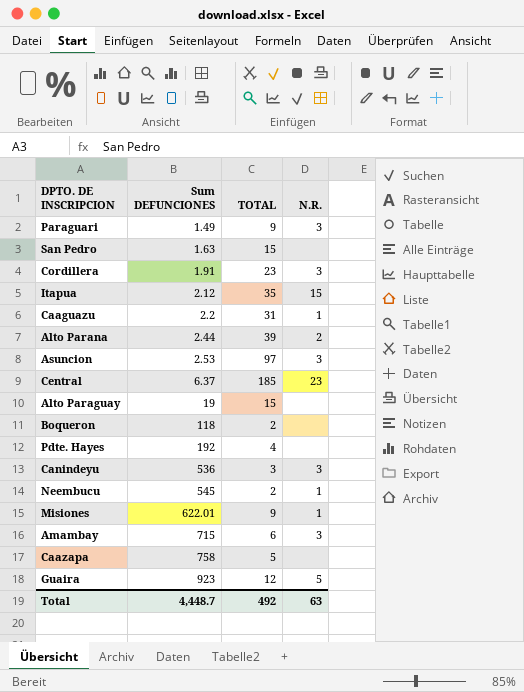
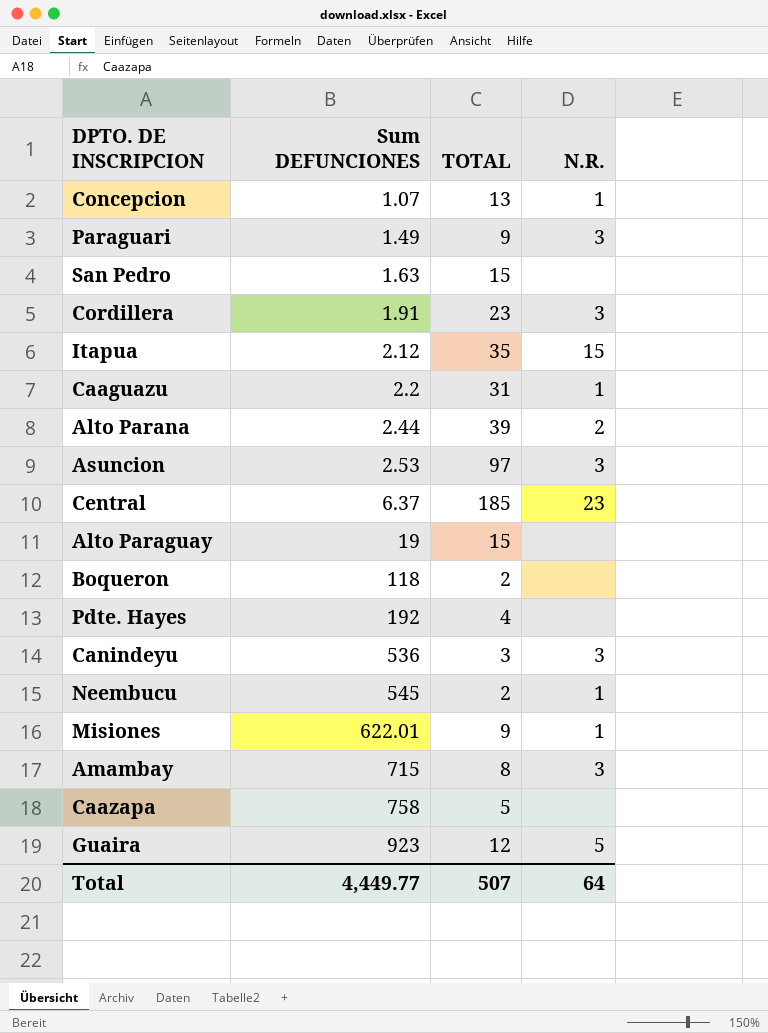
row Concepcion: none -> 1.07 | 13 | 1
Amambay | TOTAL: 6 -> 8
Total | Sum DEFUNCIONES: 4,448.7 -> 4,449.77
Total | TOTAL: 492 -> 507
Total | N.R.: 63 -> 64

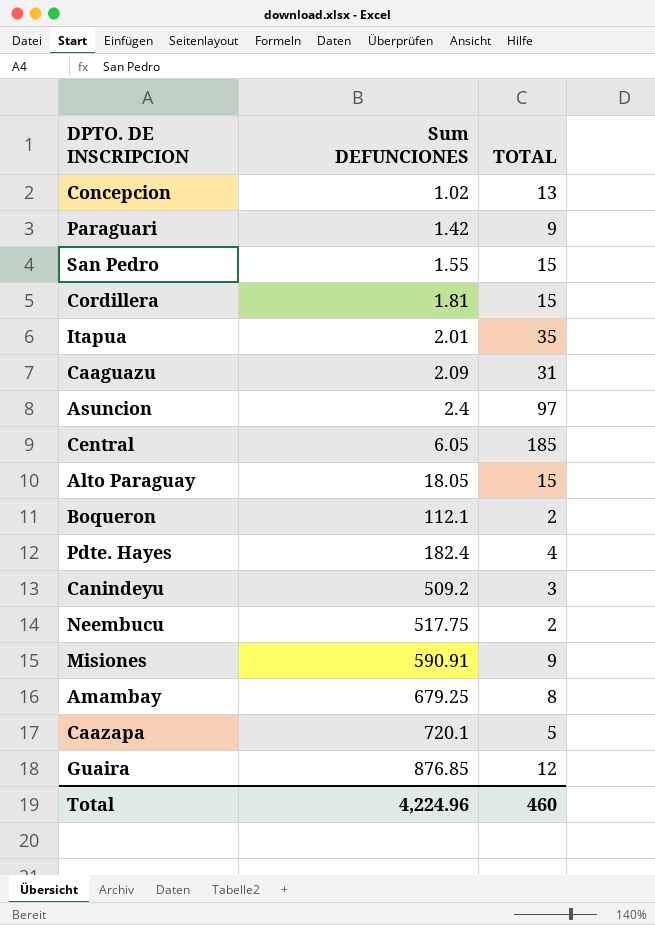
column N.R. | position: 4 -> none
row Alto Parana: 2.44 | 39 | 2 -> none
Concepcion | Sum DEFUNCIONES: 1.07 -> 1.02
Paraguari | Sum DEFUNCIONES: 1.49 -> 1.42
San Pedro | Sum DEFUNCIONES: 1.63 -> 1.55
Cordillera | Sum DEFUNCIONES: 1.91 -> 1.81
Cordillera | TOTAL: 23 -> 15
Itapua | Sum DEFUNCIONES: 2.12 -> 2.01
Caaguazu | Sum DEFUNCIONES: 2.2 -> 2.09
Asuncion | Sum DEFUNCIONES: 2.53 -> 2.4
Central | Sum DEFUNCIONES: 6.37 -> 6.05
Alto Paraguay | Sum DEFUNCIONES: 19 -> 18.05
Boqueron | Sum DEFUNCIONES: 118 -> 112.1
Pdte. Hayes | Sum DEFUNCIONES: 192 -> 182.4
Canindeyu | Sum DEFUNCIONES: 536 -> 509.2
Neembucu | Sum DEFUNCIONES: 545 -> 517.75
Misiones | Sum DEFUNCIONES: 622.01 -> 590.91
Amambay | Sum DEFUNCIONES: 715 -> 679.25
Caazapa | Sum DEFUNCIONES: 758 -> 720.1
Guaira | Sum DEFUNCIONES: 923 -> 876.85
Total | Sum DEFUNCIONES: 4,449.77 -> 4,224.96
Total | TOTAL: 507 -> 460

